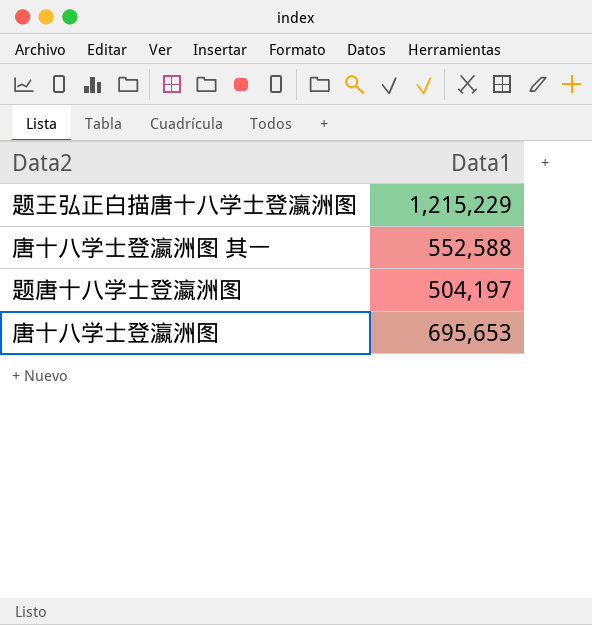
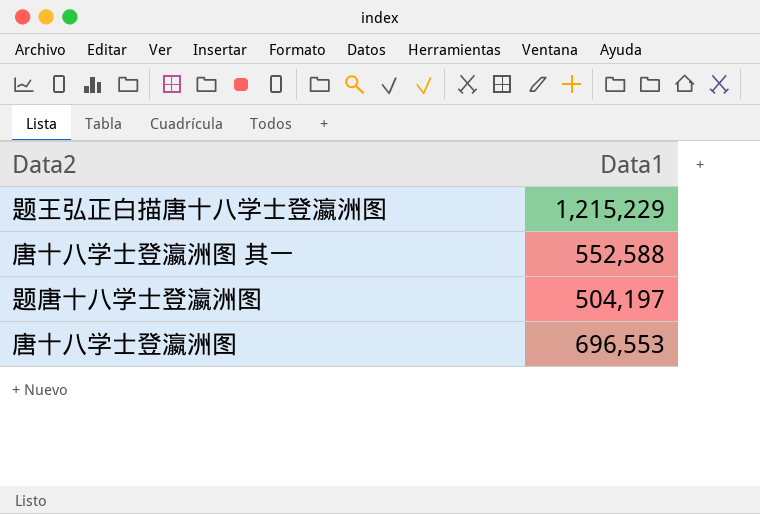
唐十八学士登瀛洲图 | Data1: 695,653 -> 696,553

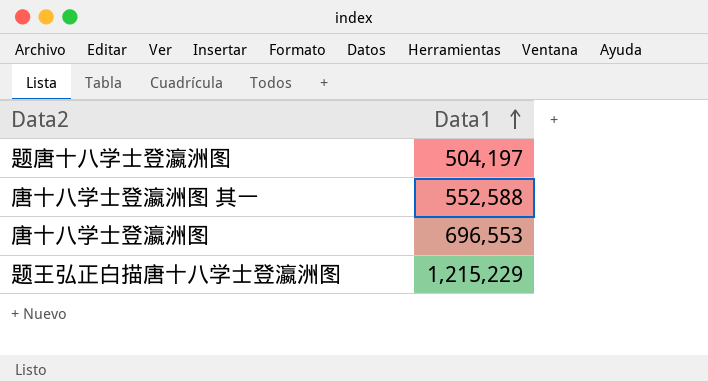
row order: none -> Data1 ascending

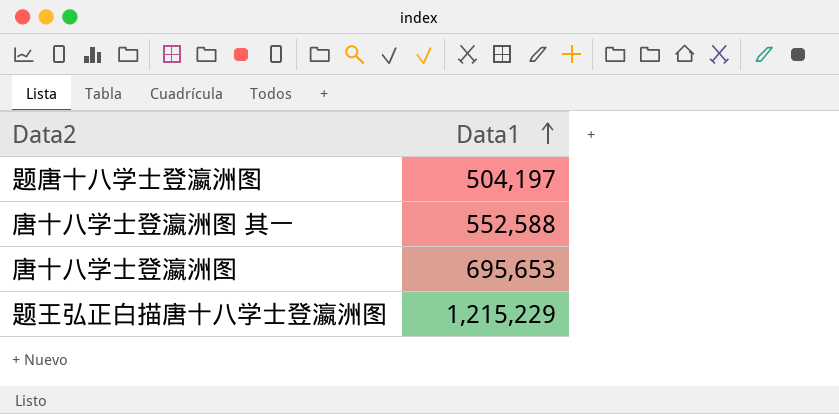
唐十八学士登瀛洲图 | Data1: 696,553 -> 695,653

